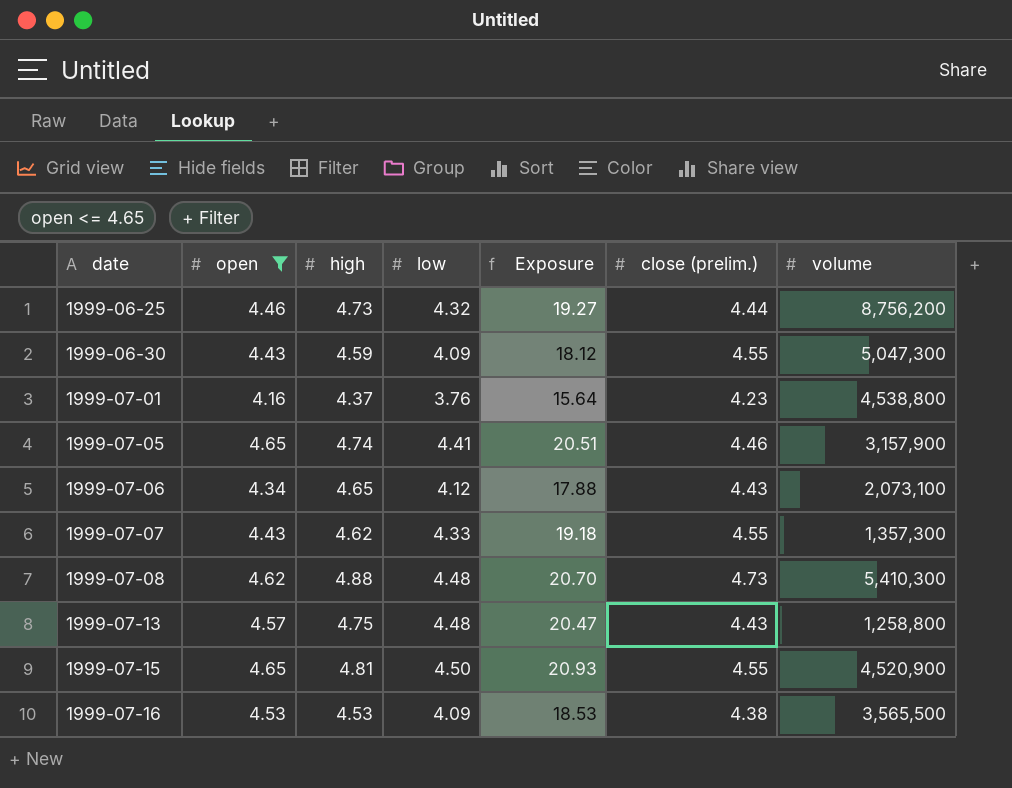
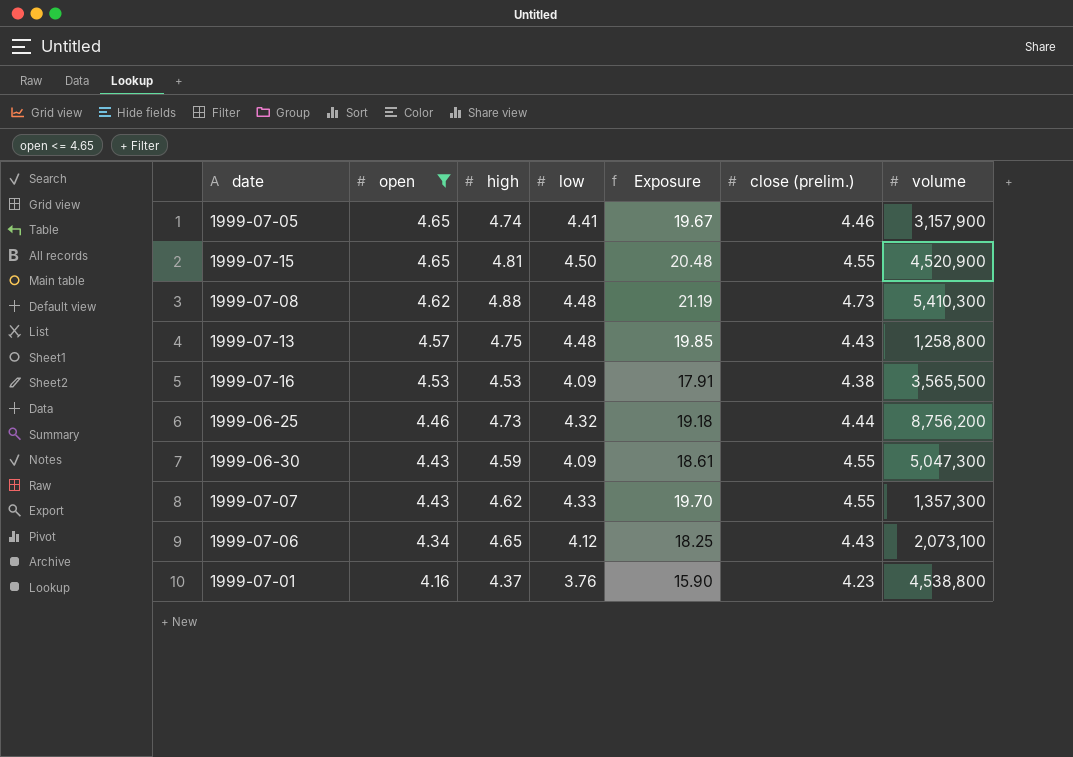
row order: date ascending -> open descending
column Exposure | formula: [open] * [low] -> [low] * [close (prelim.)]

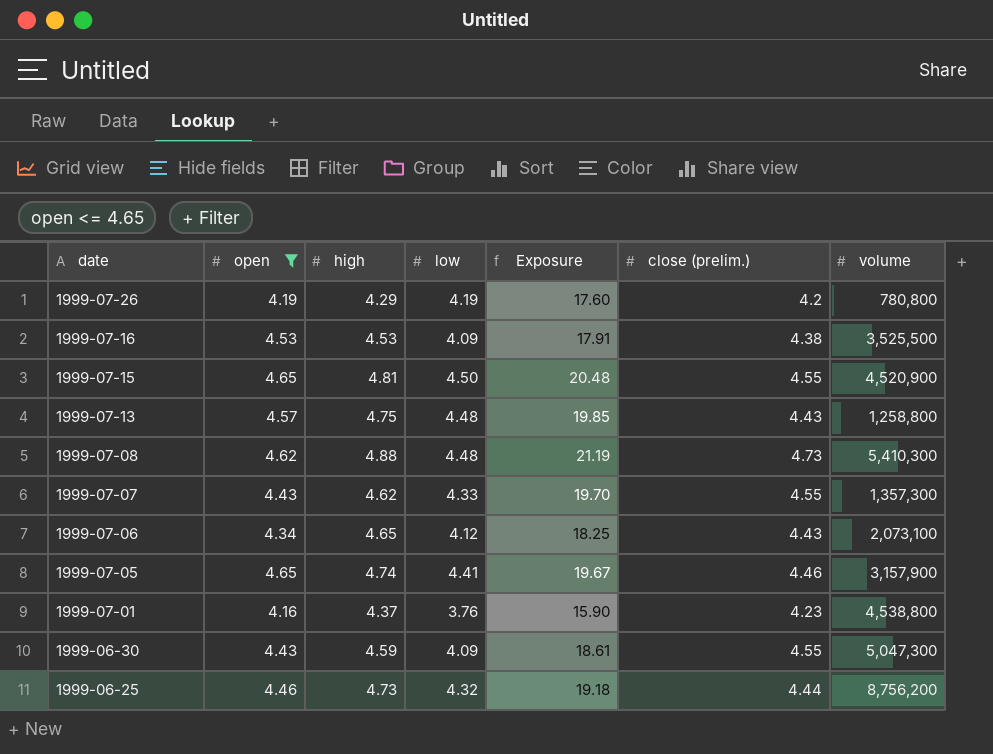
row order: open descending -> date descending
row 1999-07-26: none -> 4.19 | 4.29 | 4.19 | 17.60 | 4.2 | 780,800
1999-07-16 | volume: 3,565,500 -> 3,525,500

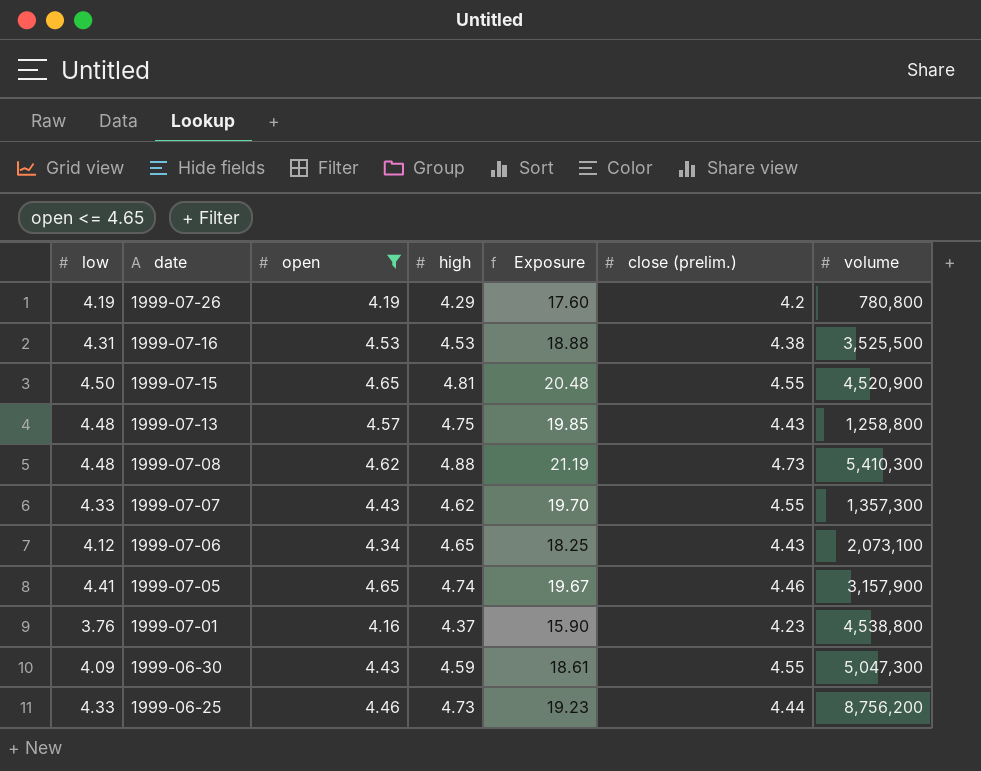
column low | position: 4 -> 1
1999-07-16 | low: 4.09 -> 4.31
1999-07-16 | Exposure: 17.91 -> 18.88
1999-06-25 | low: 4.32 -> 4.33
1999-06-25 | Exposure: 19.18 -> 19.23

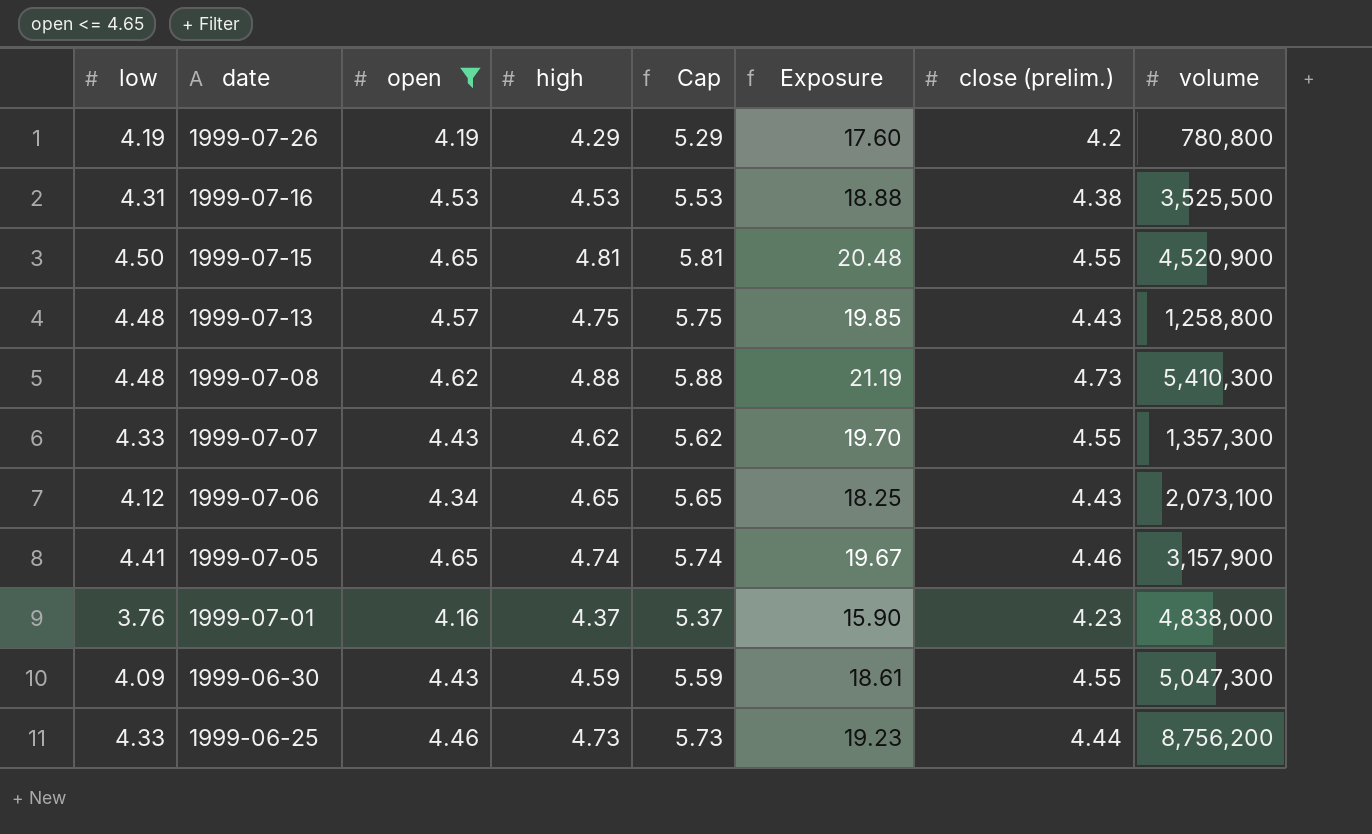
column Cap | formula: none -> [high] + 1
1999-07-01 | volume: 4,538,800 -> 4,838,000

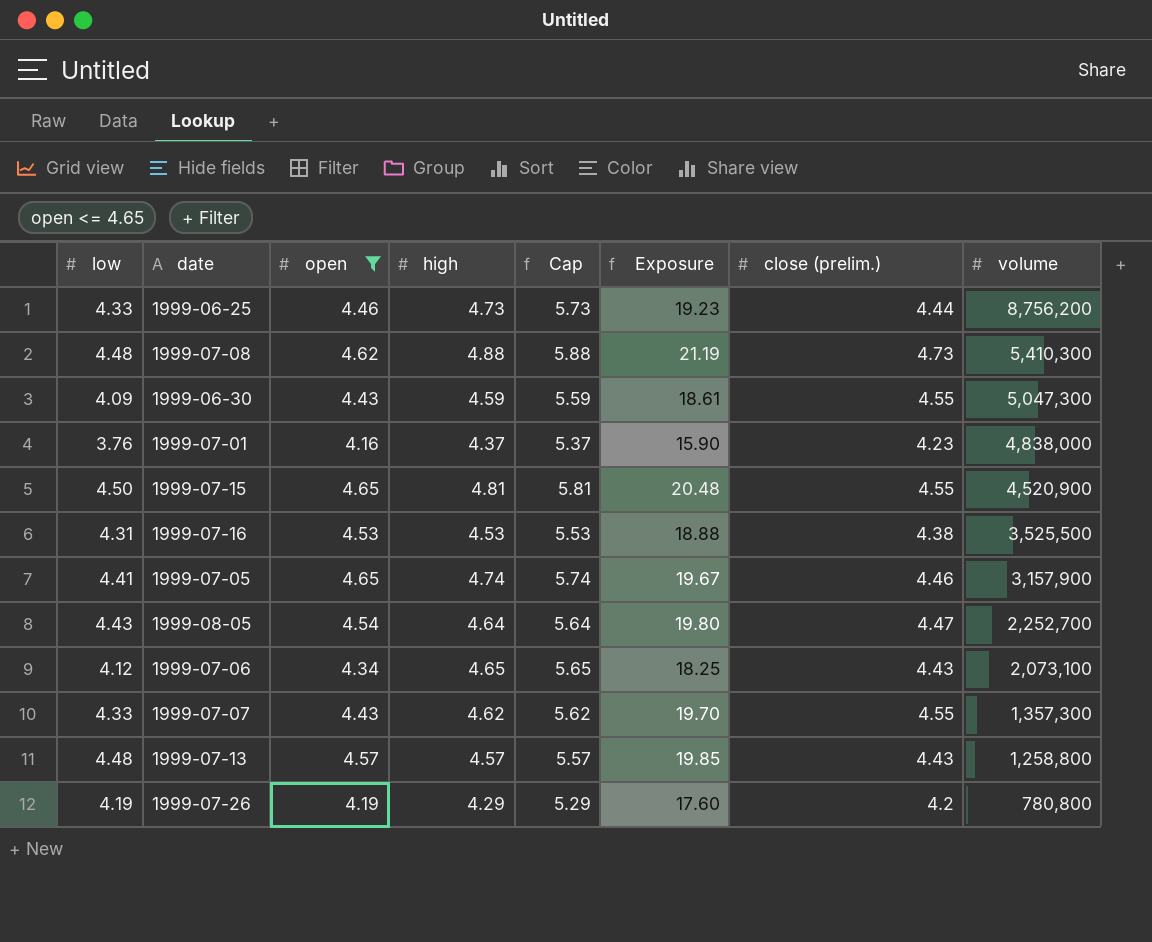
row order: date descending -> volume descending
row 1999-08-05: none -> 4.43 | 4.54 | 4.64 | 5.64 | 19.80 | 4.47 | 2,252,700
1999-07-13 | high: 4.75 -> 4.57
1999-07-13 | Cap: 5.75 -> 5.57

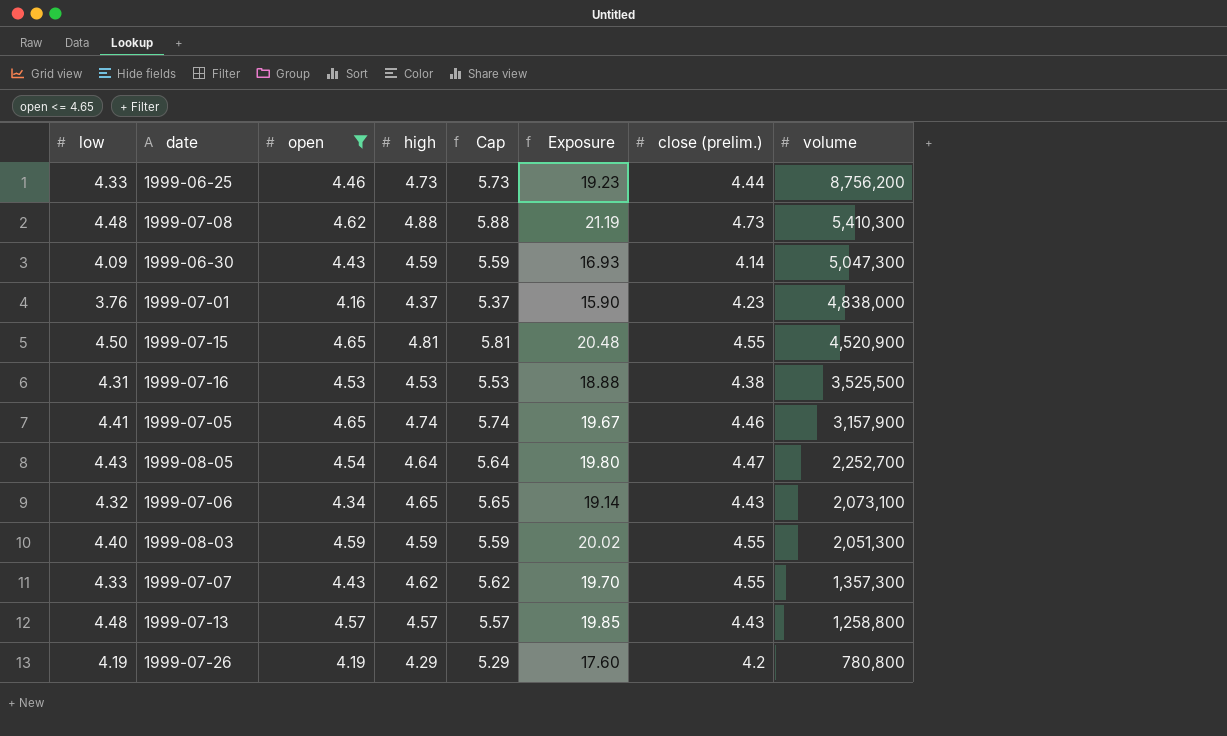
1999-06-30 | Exposure: 18.61 -> 16.93
1999-06-30 | close (prelim.): 4.55 -> 4.14
1999-07-06 | low: 4.12 -> 4.32
1999-07-06 | Exposure: 18.25 -> 19.14
row 1999-08-03: none -> 4.40 | 4.59 | 4.59 | 5.59 | 20.02 | 4.55 | 2,051,300

